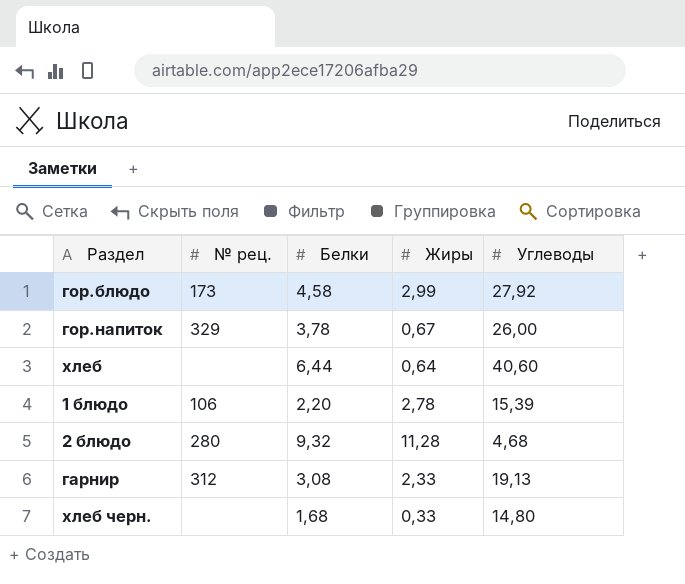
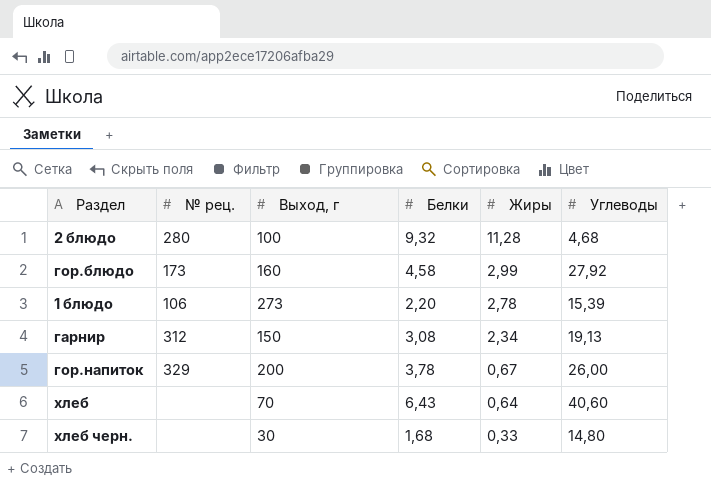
row order: none -> Жиры descending
column Выход, г | position: none -> 3
гарнир | Жиры: 2,33 -> 2,34
хлеб | Белки: 6,44 -> 6,43

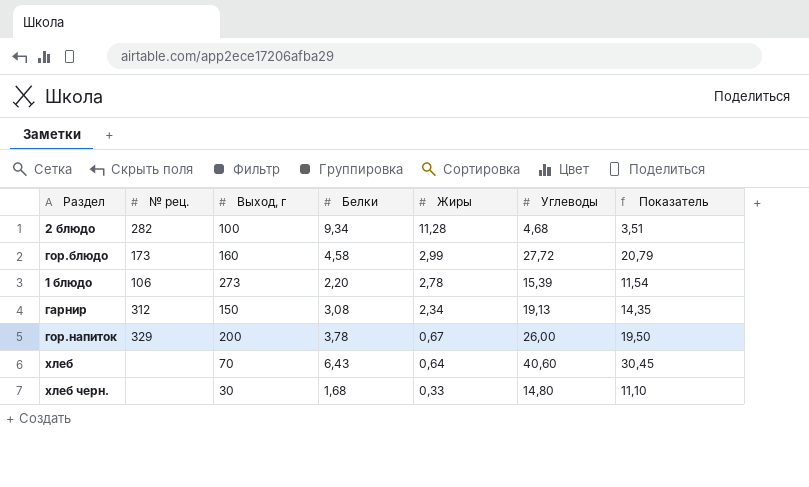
column Показатель | formula: none -> [Углеводы] * 0,75
2 блюдо | № рец.: 280 -> 282
2 блюдо | Белки: 9,32 -> 9,34
гор.блюдо | Углеводы: 27,92 -> 27,72

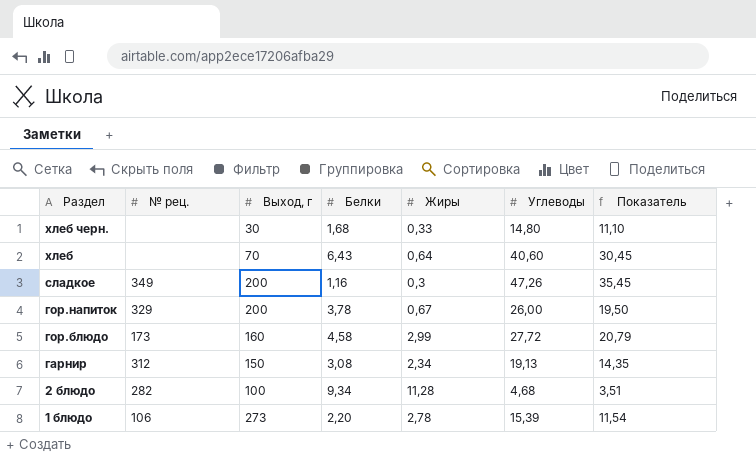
row order: Жиры descending -> Раздел descending
row сладкое: none -> 349 | 200 | 1,16 | 0,3 | 47,26 | 35,45

